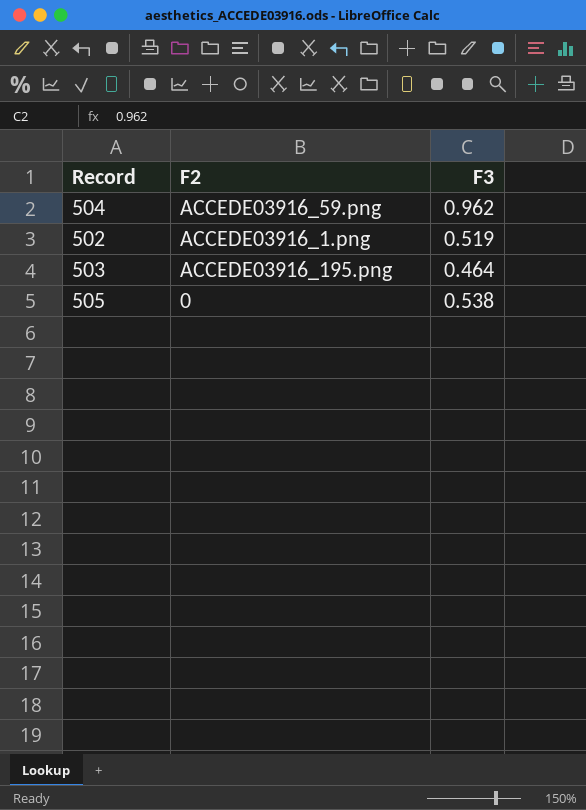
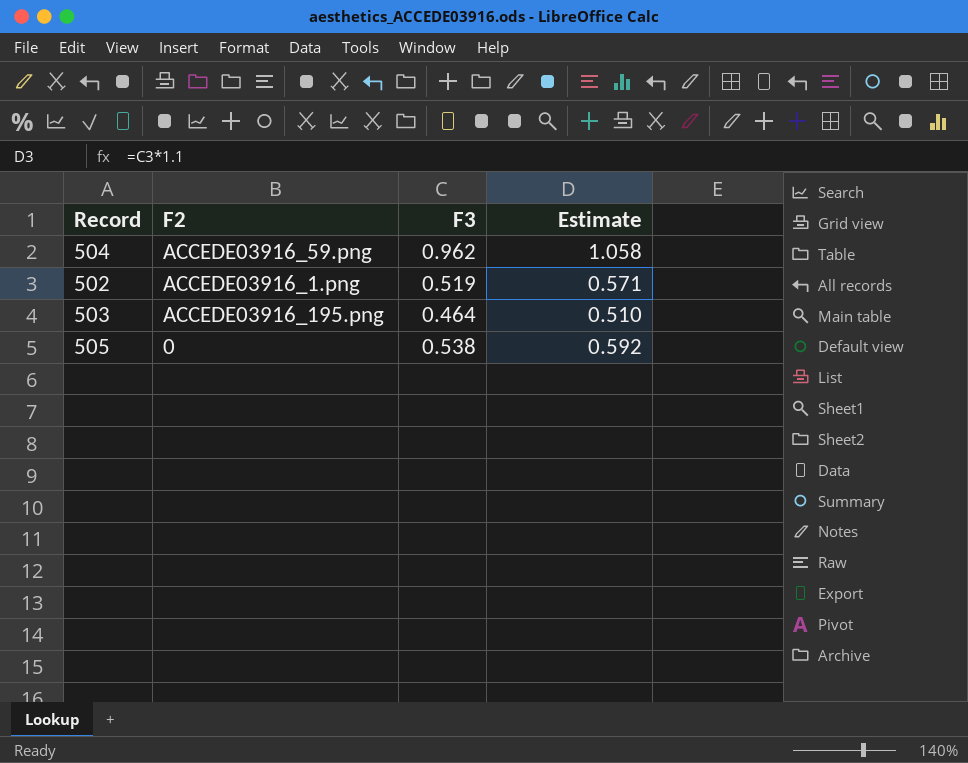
column Estimate | formula: none -> [F3] * 1.1

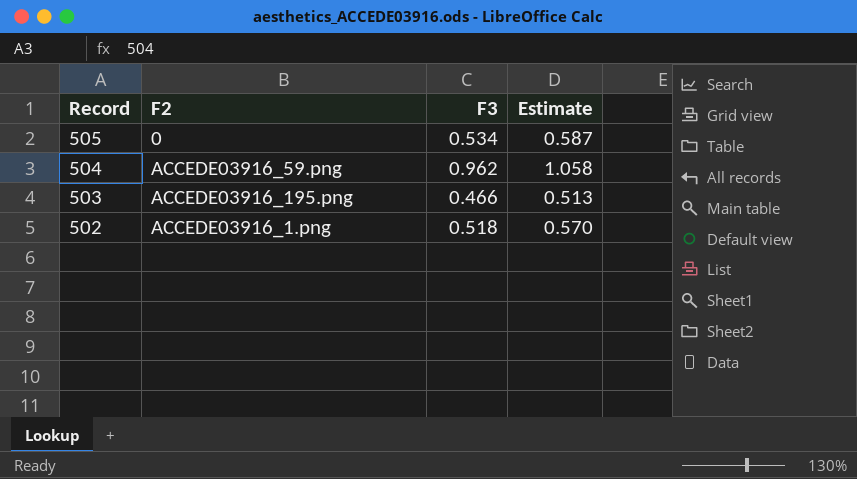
row order: none -> Record descending
505 | F3: 0.538 -> 0.534
505 | Estimate: 0.592 -> 0.587
503 | F3: 0.464 -> 0.466
503 | Estimate: 0.510 -> 0.513
502 | F3: 0.519 -> 0.518
502 | Estimate: 0.571 -> 0.570

